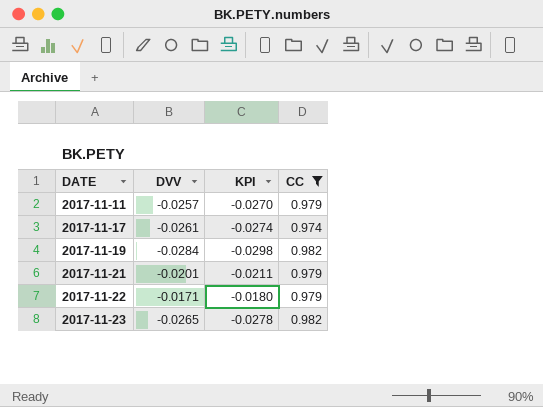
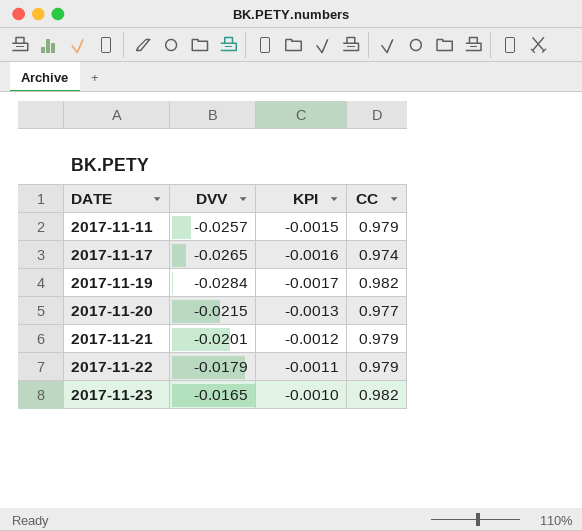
filter: CC != 0.977 -> none
column KPI | formula: [DVV] * 1.05 -> [DVV] * 0.06
2017-11-17 | DVV: -0.0261 -> -0.0265
2017-11-22 | DVV: -0.0171 -> -0.0179
2017-11-23 | DVV: -0.0265 -> -0.0165

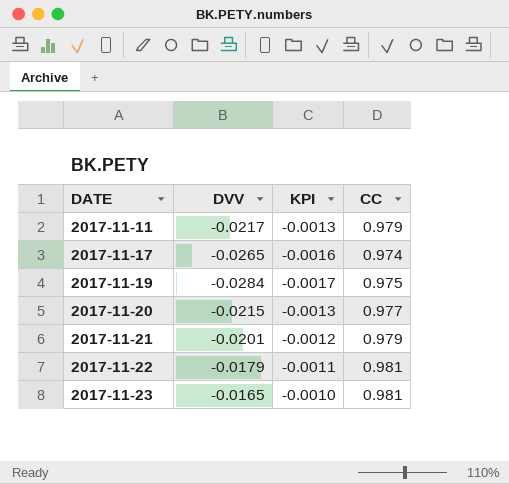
2017-11-11 | DVV: -0.0257 -> -0.0217
2017-11-11 | KPI: -0.0015 -> -0.0013
2017-11-19 | CC: 0.982 -> 0.975
2017-11-22 | CC: 0.979 -> 0.981
2017-11-23 | CC: 0.982 -> 0.981

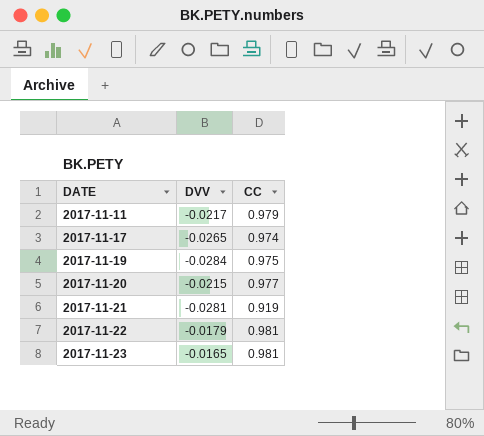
column KPI | formula: [DVV] * 0.06 -> none
2017-11-21 | DVV: -0.0201 -> -0.0281
2017-11-21 | CC: 0.979 -> 0.919

